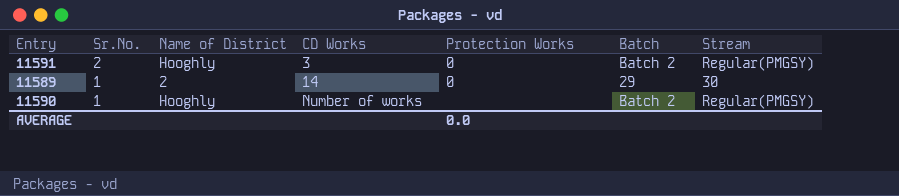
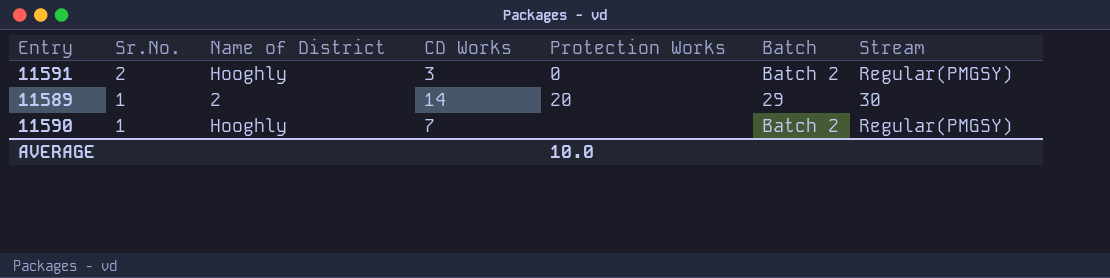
11589 | Protection Works: 0 -> 20
11590 | CD Works: Number of works -> 7
AVERAGE | Protection Works: 0.0 -> 10.0

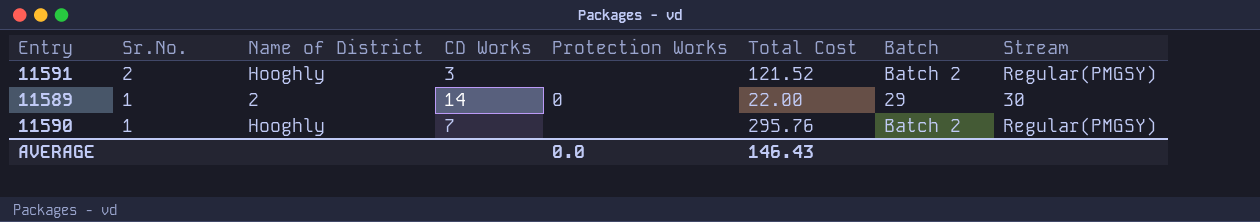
column Total Cost | position: none -> 6
11591 | Protection Works: 0 -> none
11589 | Protection Works: 20 -> 0
AVERAGE | Protection Works: 10.0 -> 0.0

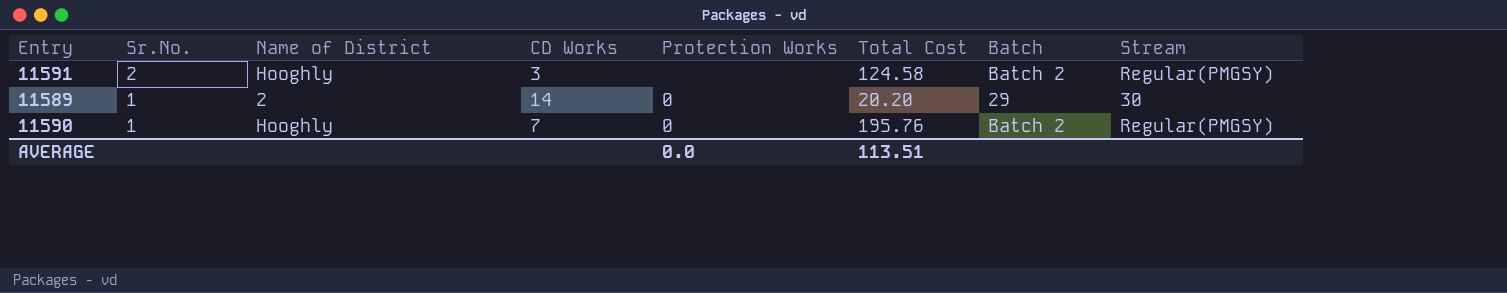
11591 | Total Cost: 121.52 -> 124.58
11589 | Total Cost: 22.00 -> 20.20
11590 | Protection Works: none -> 0
11590 | Total Cost: 295.76 -> 195.76
AVERAGE | Total Cost: 146.43 -> 113.51

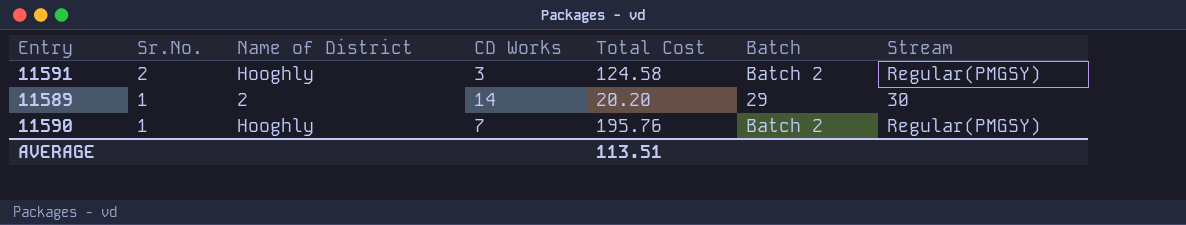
column Protection Works | position: 5 -> none

